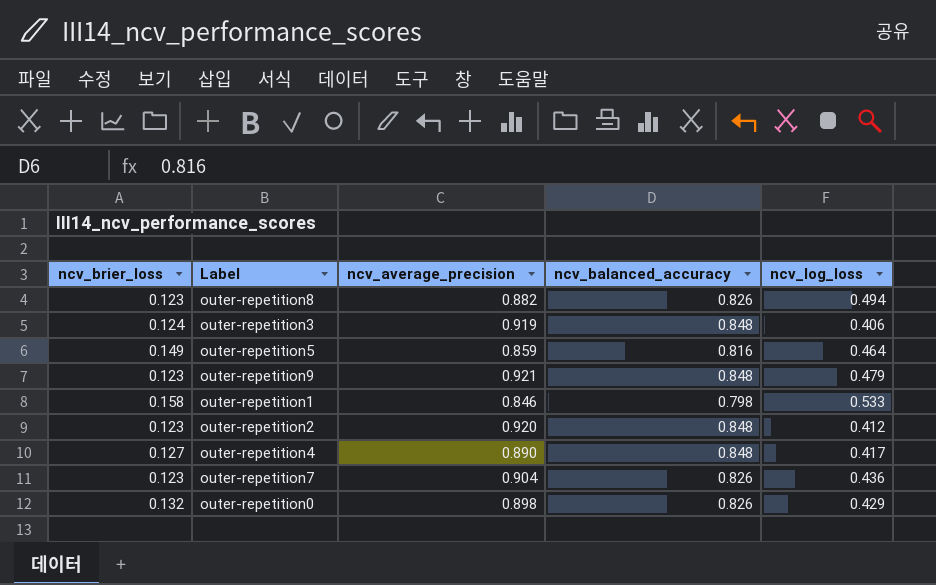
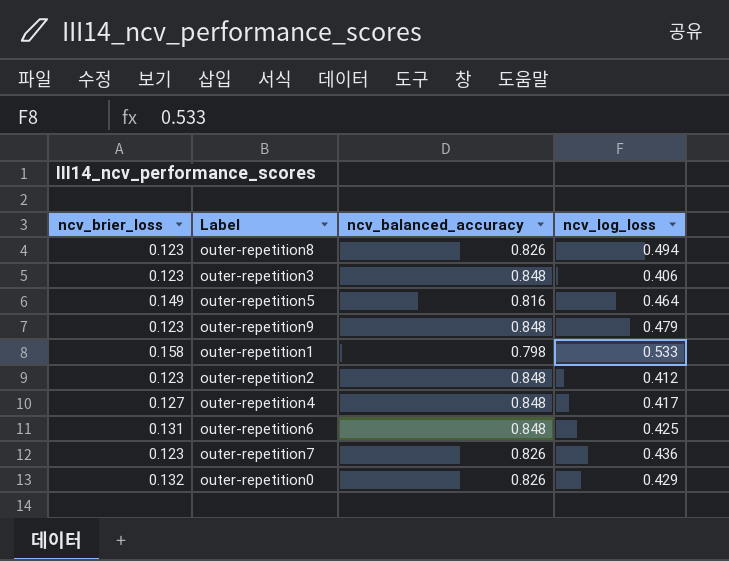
column ncv_average_precision | position: 3 -> none
outer-repetition3 | ncv_brier_loss: 0.124 -> 0.123
row outer-repetition6: none -> 0.131 | 0.848 | 0.425

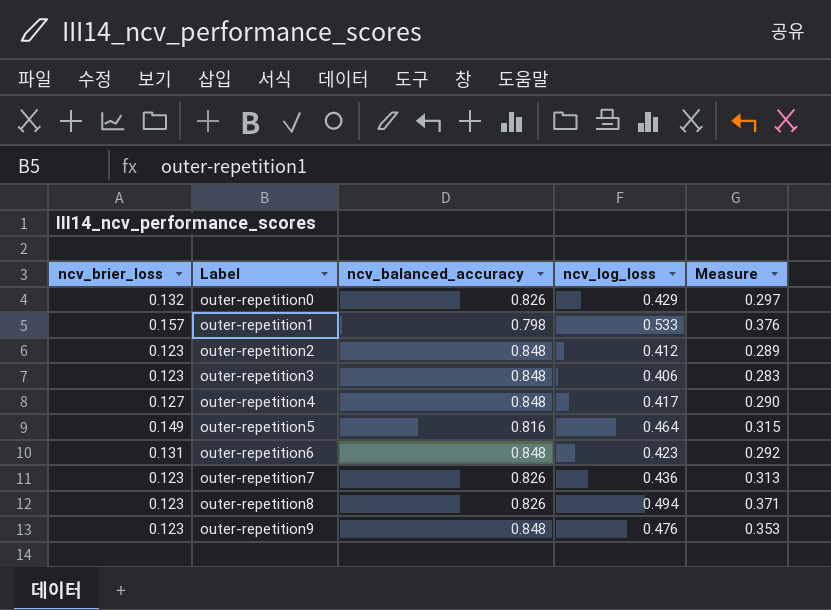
row order: none -> Label ascending
column Measure | formula: none -> [ncv_log_loss] - [ncv_brier_loss]
outer-repetition1 | ncv_brier_loss: 0.158 -> 0.157
outer-repetition6 | ncv_log_loss: 0.425 -> 0.423
outer-repetition9 | ncv_log_loss: 0.479 -> 0.476

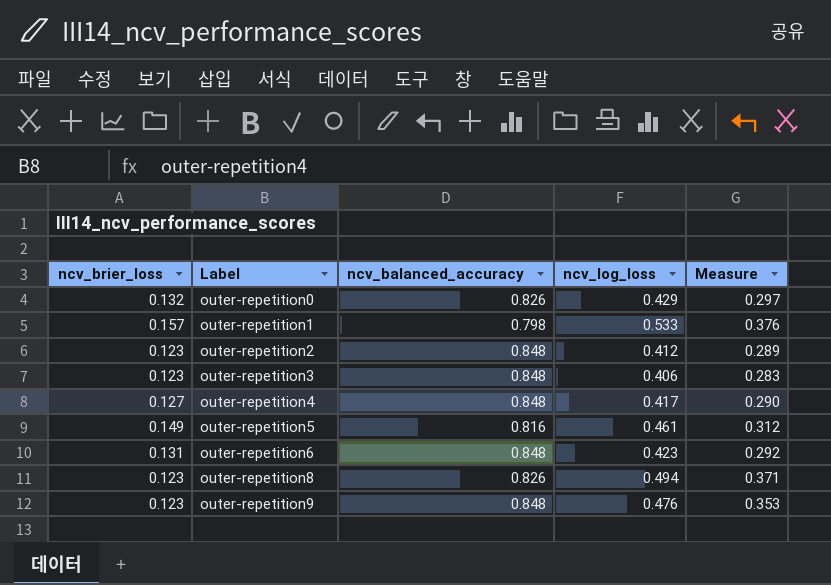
row outer-repetition7: 0.123 | 0.826 | 0.436 | 0.313 -> none
outer-repetition5 | ncv_log_loss: 0.464 -> 0.461
outer-repetition5 | Measure: 0.315 -> 0.312

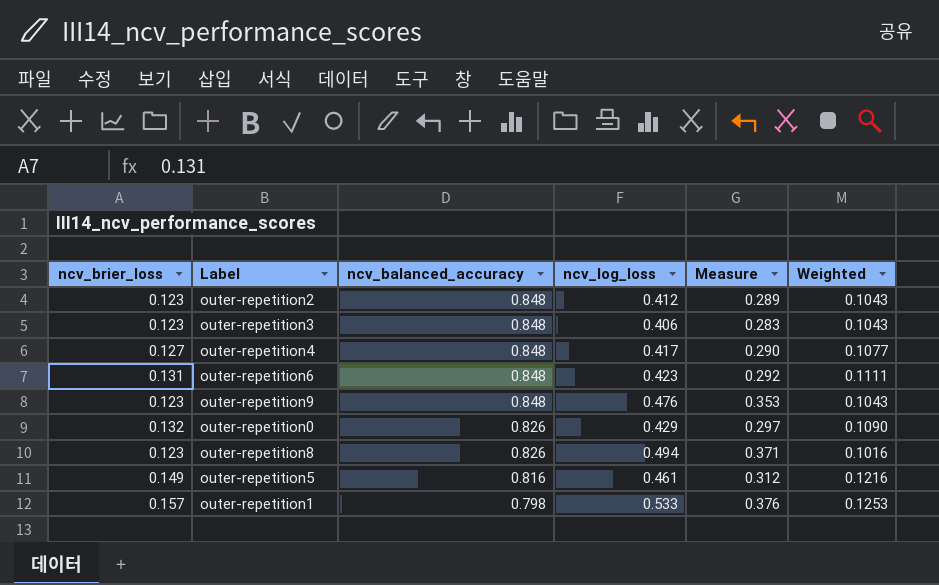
row order: Label ascending -> ncv_balanced_accuracy descending
column Weighted | formula: none -> [ncv_brier_loss] * [ncv_balanced_accuracy]

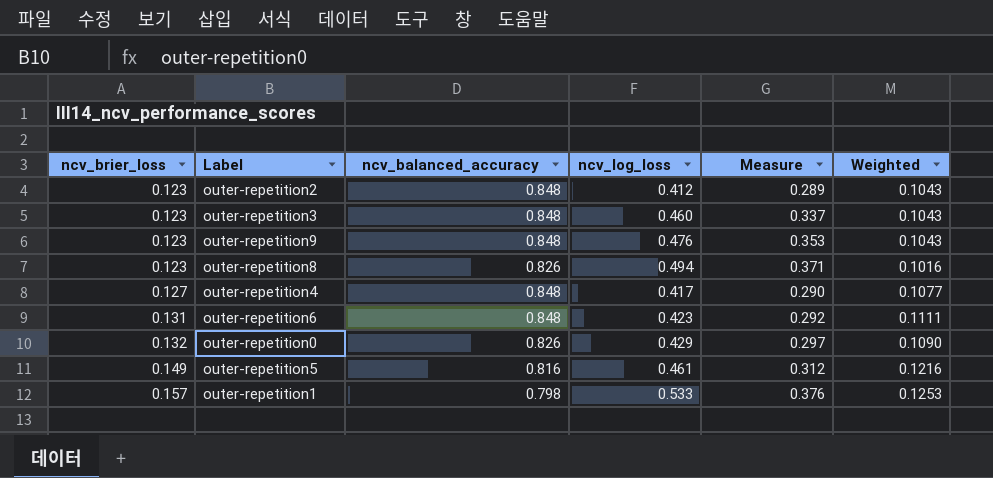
row order: ncv_balanced_accuracy descending -> ncv_brier_loss ascending
outer-repetition3 | ncv_log_loss: 0.406 -> 0.460
outer-repetition3 | Measure: 0.283 -> 0.337

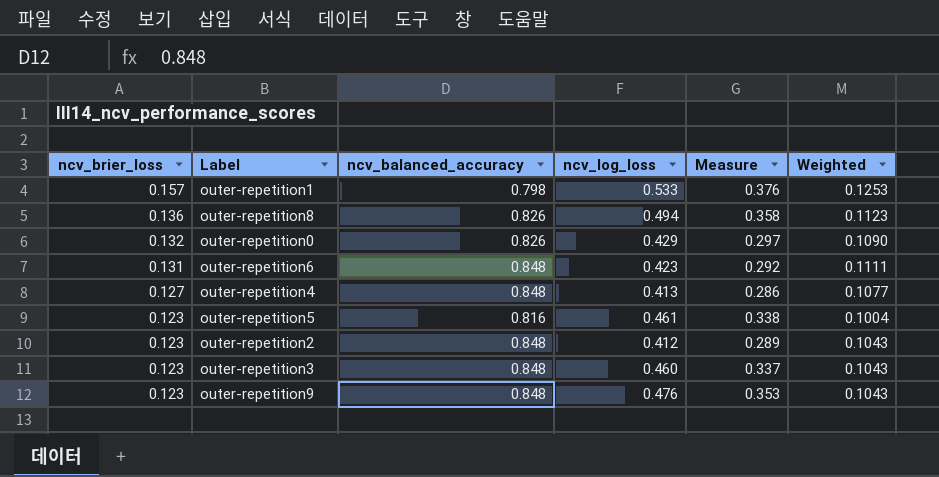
row order: ncv_brier_loss ascending -> ncv_brier_loss descending
outer-repetition8 | ncv_brier_loss: 0.123 -> 0.136
outer-repetition8 | Measure: 0.371 -> 0.358
outer-repetition8 | Weighted: 0.1016 -> 0.1123
outer-repetition4 | ncv_log_loss: 0.417 -> 0.413
outer-repetition4 | Measure: 0.290 -> 0.286
outer-repetition5 | ncv_brier_loss: 0.149 -> 0.123
outer-repetition5 | Measure: 0.312 -> 0.338
outer-repetition5 | Weighted: 0.1216 -> 0.1004

